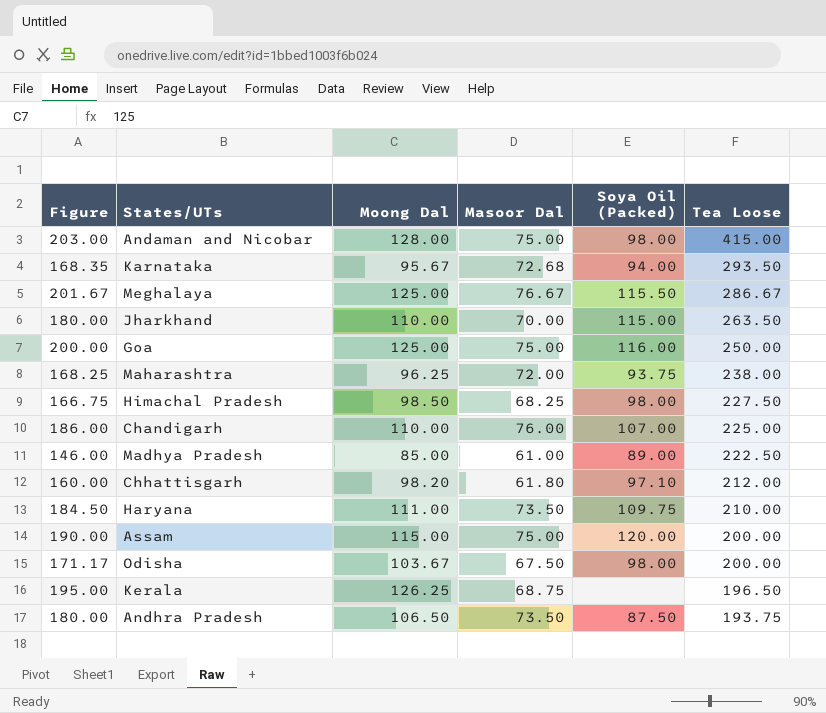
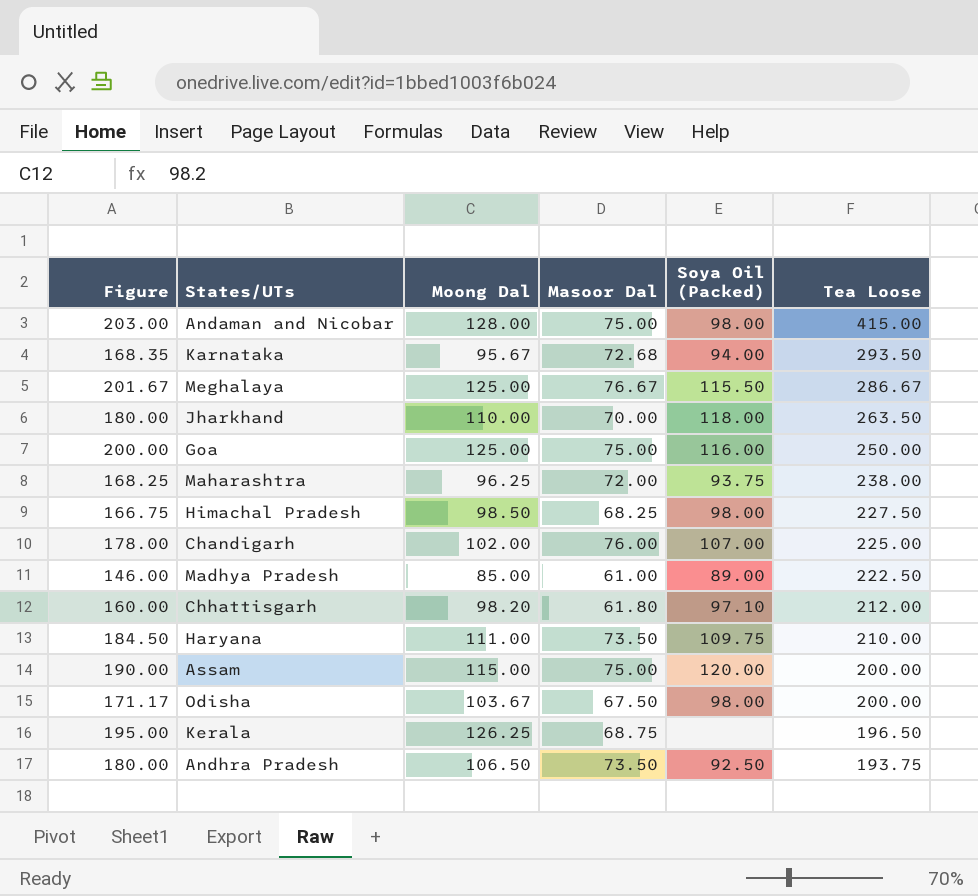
Jharkhand | Soya Oil (Packed): 115.00 -> 118.00
Chandigarh | Figure: 186.00 -> 178.00
Chandigarh | Moong Dal: 110.00 -> 102.00
Andhra Pradesh | Soya Oil (Packed): 87.50 -> 92.50

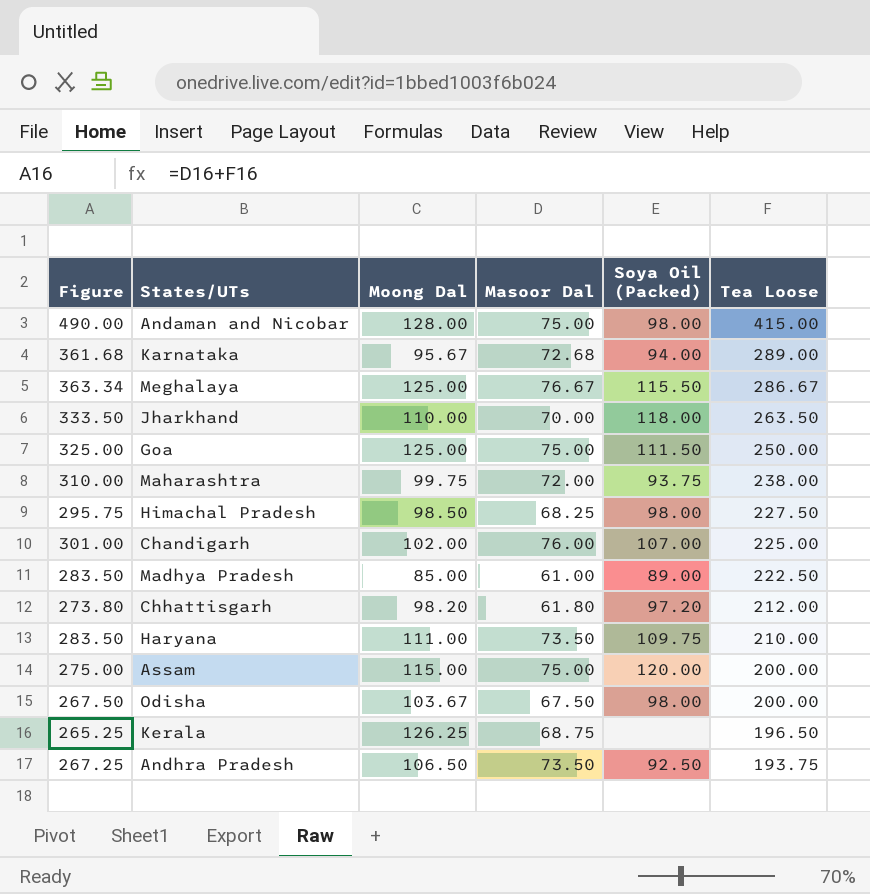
column Figure | formula: [Moong Dal] + [Masoor Dal] -> [Masoor Dal] + [Tea Loose]
Karnataka | Tea Loose: 293.50 -> 289.00
Goa | Soya Oil (Packed): 116.00 -> 111.50
Maharashtra | Moong Dal: 96.25 -> 99.75
Chhattisgarh | Soya Oil (Packed): 97.10 -> 97.20

